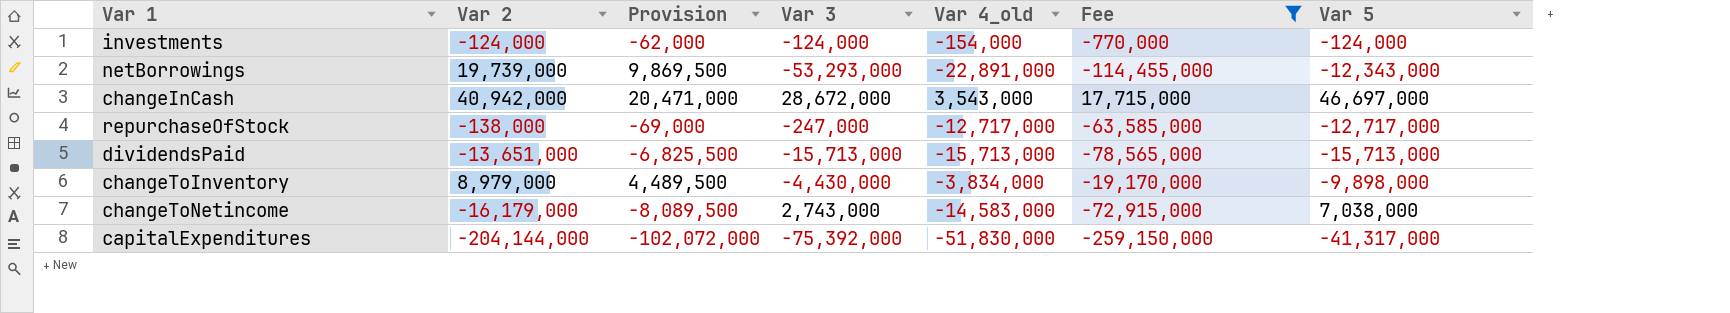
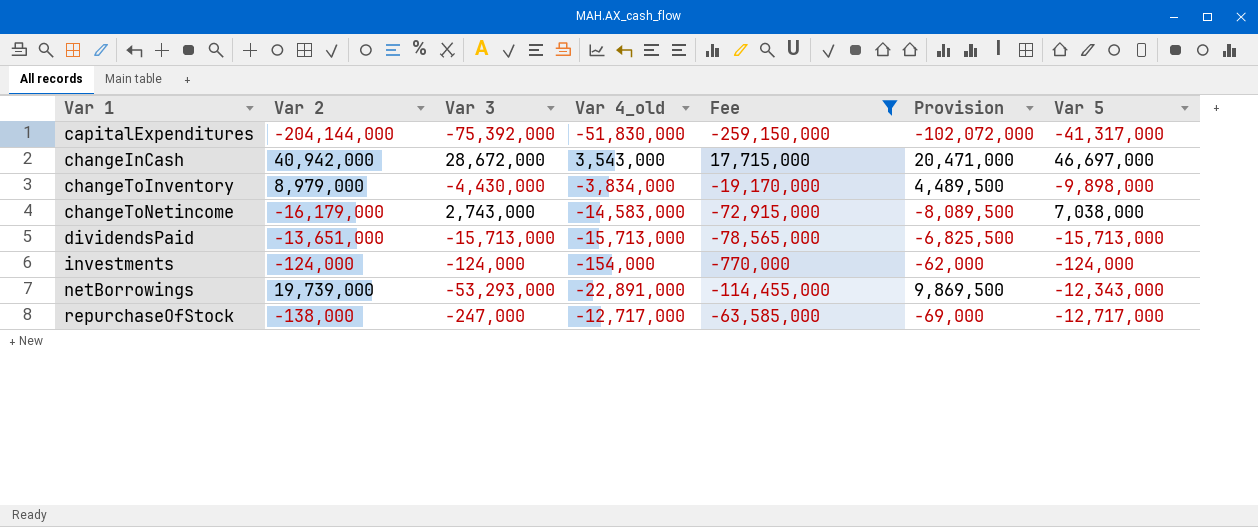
row order: none -> Var 1 ascending
column Provision | position: 3 -> 6

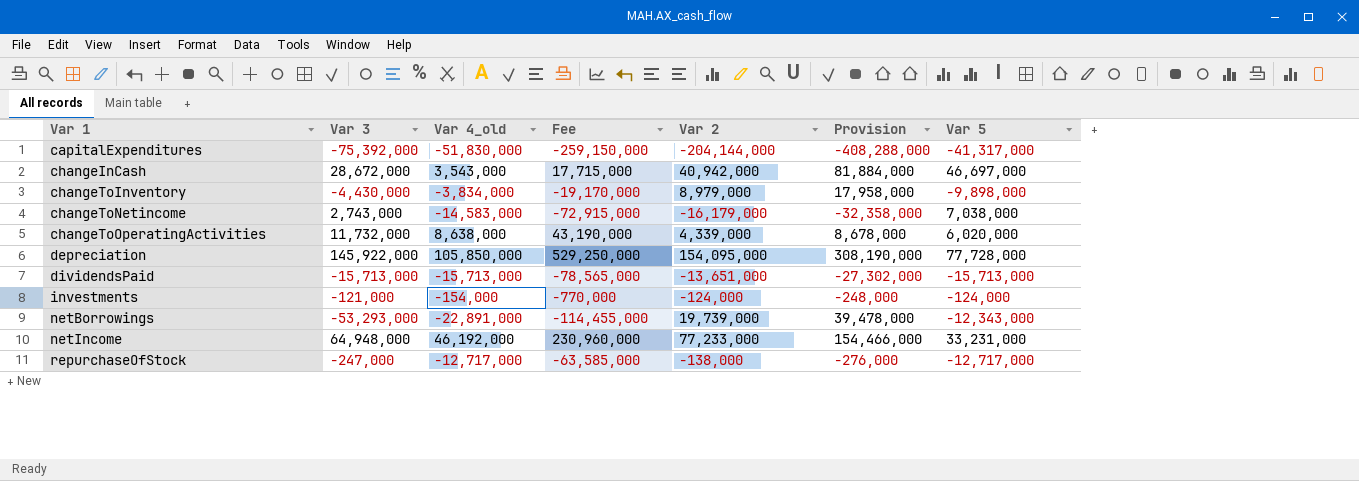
filter: Fee <= 17,715,000 -> none
column Var 2 | position: 2 -> 5
column Provision | formula: [Var 2] * 0.5 -> [Var 2] * 2
investments | Var 3: -124,000 -> -121,000

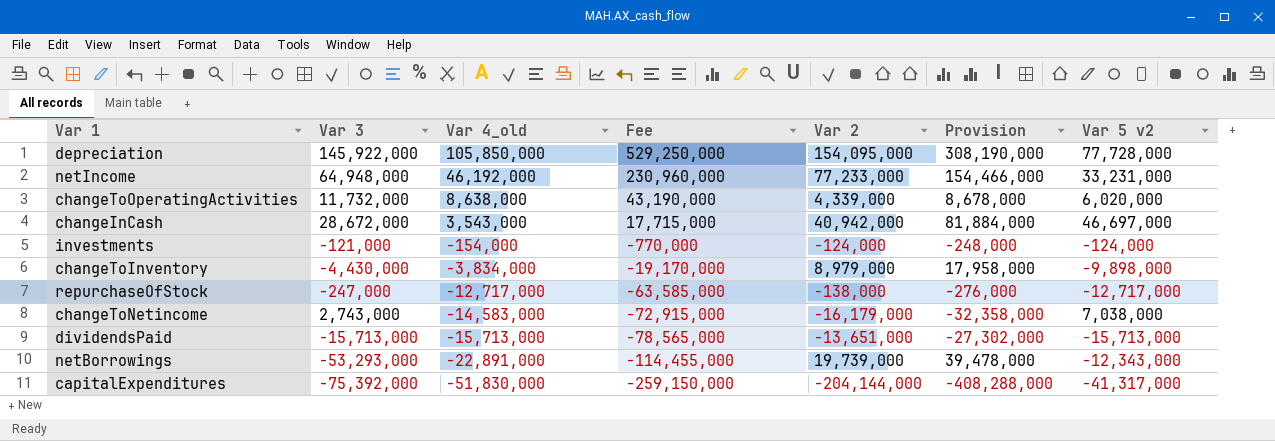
row order: Var 1 ascending -> Var 4_old descending
column name: Var 5 -> Var 5 v2

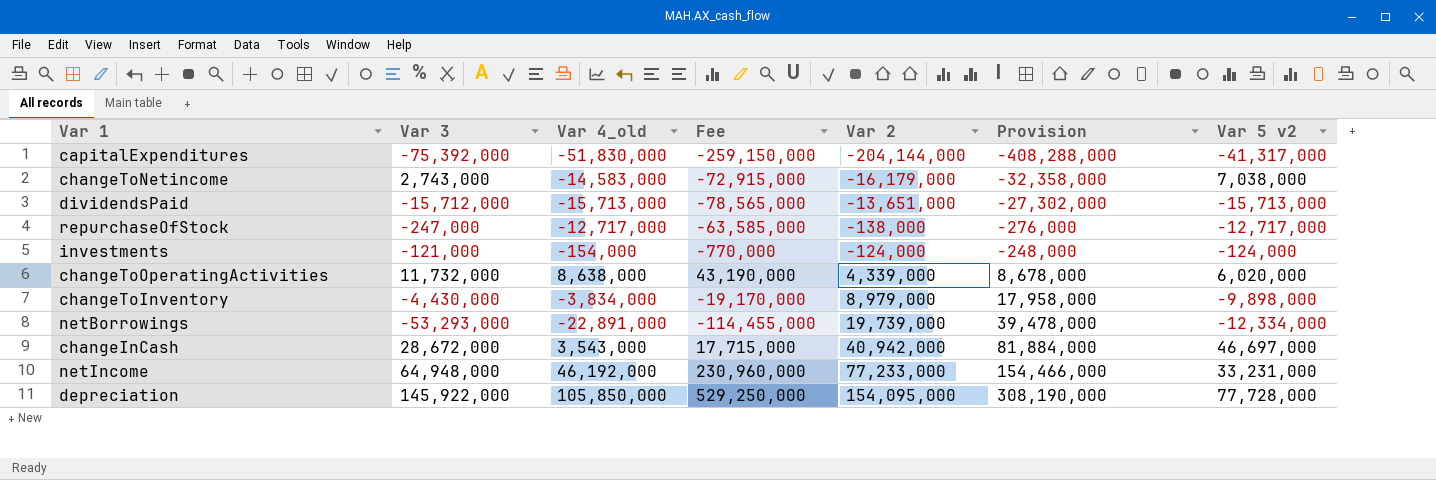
row order: Var 4_old descending -> Var 2 ascending
dividendsPaid | Var 3: -15,713,000 -> -15,712,000
netBorrowings | Var 5 v2: -12,343,000 -> -12,334,000

